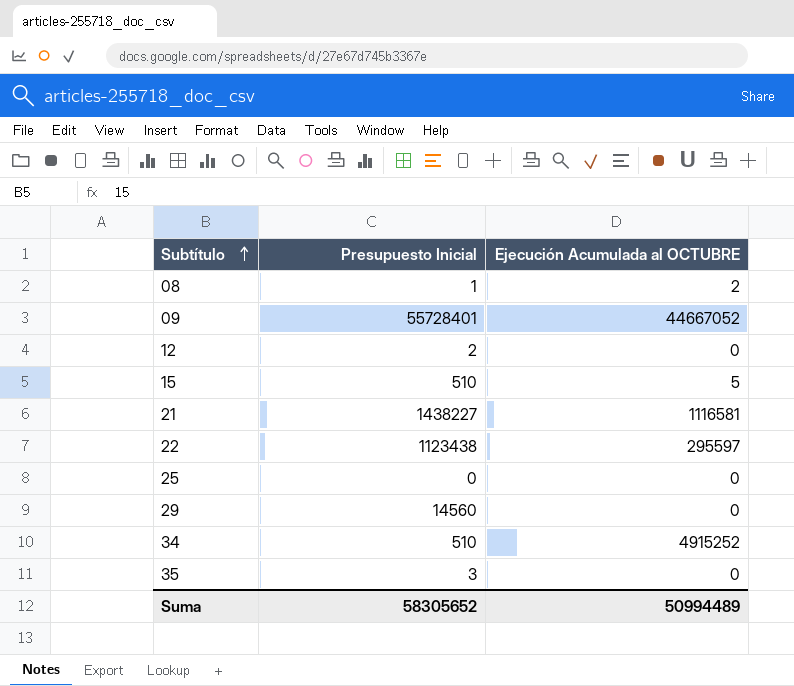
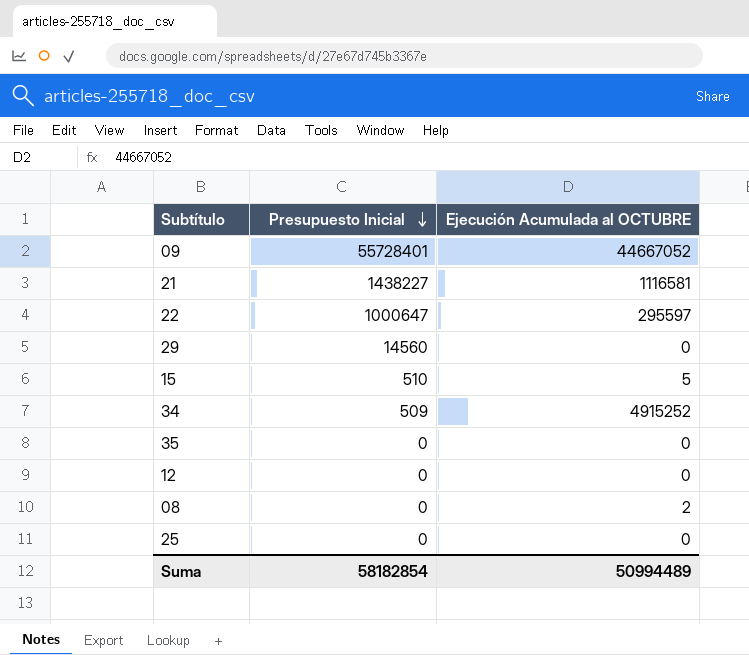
row order: Subtítulo ascending -> Presupuesto Inicial descending
22 | Presupuesto Inicial: 1123438 -> 1000647
34 | Presupuesto Inicial: 510 -> 509
35 | Presupuesto Inicial: 3 -> 0
12 | Presupuesto Inicial: 2 -> 0
08 | Presupuesto Inicial: 1 -> 0
Suma | Presupuesto Inicial: 58305652 -> 58182854

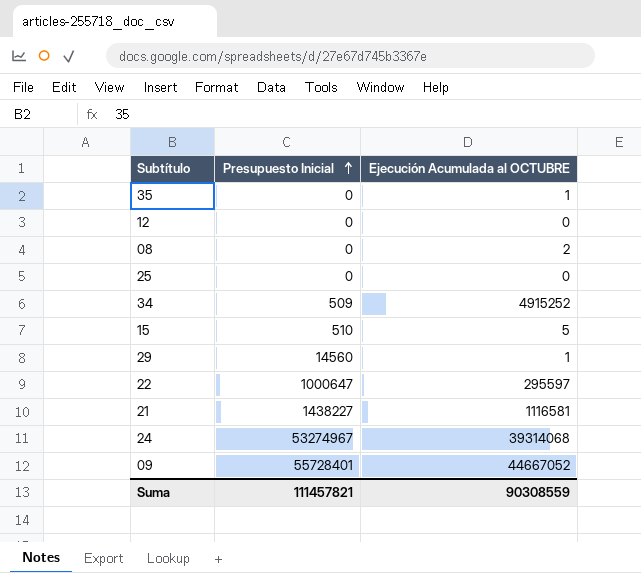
row order: Presupuesto Inicial descending -> Presupuesto Inicial ascending
35 | Ejecución Acumulada al OCTUBRE: 0 -> 1
29 | Ejecución Acumulada al OCTUBRE: 0 -> 1
row 24: none -> 53274967 | 39314068
Suma | Presupuesto Inicial: 58182854 -> 111457821
Suma | Ejecución Acumulada al OCTUBRE: 50994489 -> 90308559

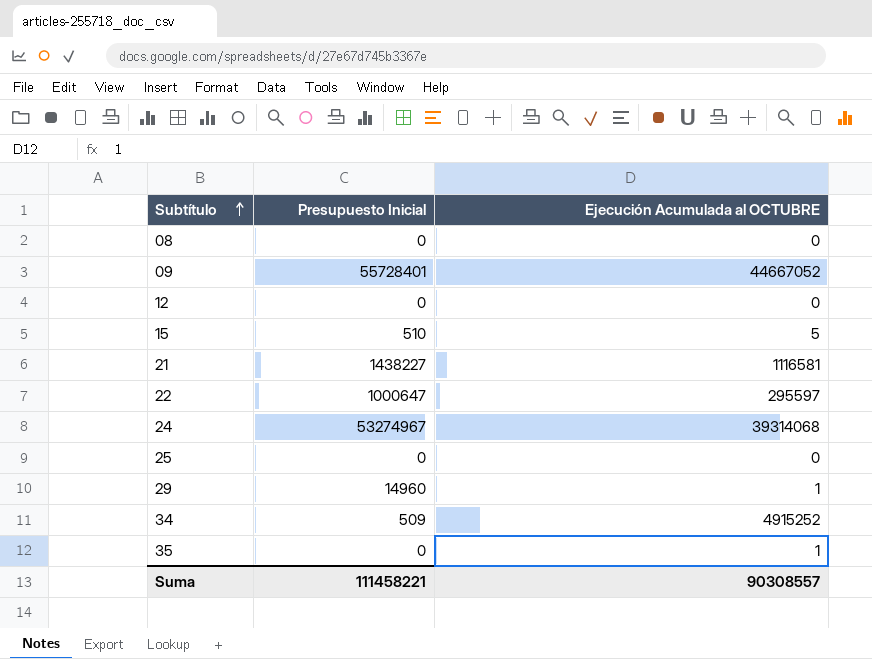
row order: Presupuesto Inicial ascending -> Subtítulo ascending
08 | Ejecución Acumulada al OCTUBRE: 2 -> 0
29 | Presupuesto Inicial: 14560 -> 14960
Suma | Presupuesto Inicial: 111457821 -> 111458221
Suma | Ejecución Acumulada al OCTUBRE: 90308559 -> 90308557

